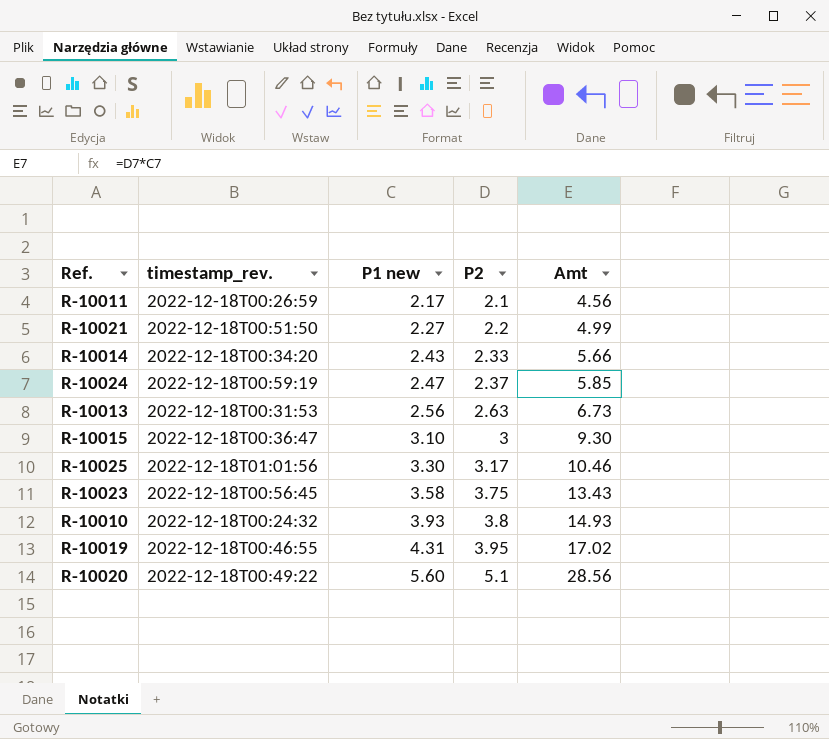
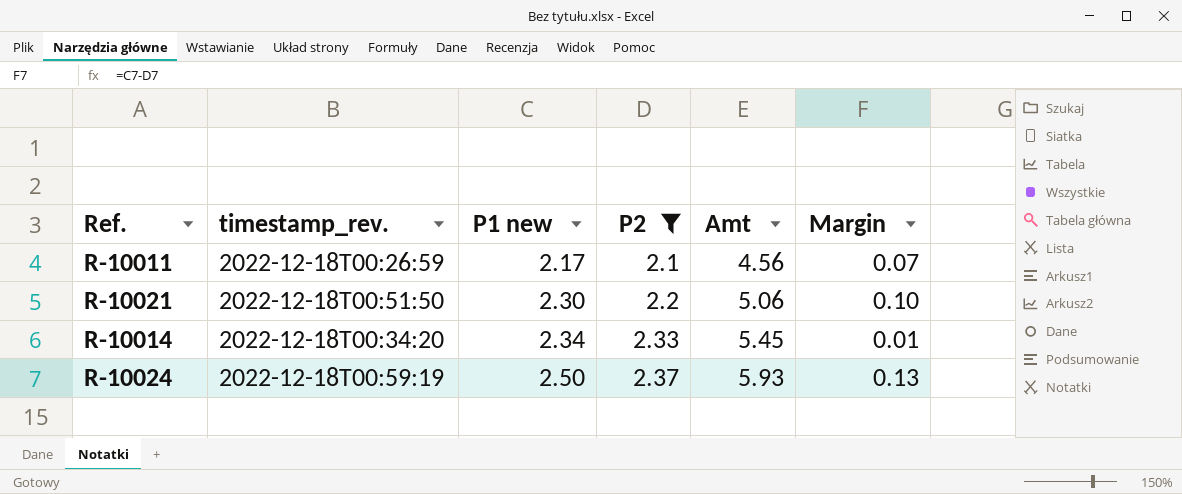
filter: none -> P2 <= 2.37
column Margin | formula: none -> [P1 new] - [P2]
R-10021 | P1 new: 2.27 -> 2.30
R-10021 | Amt: 4.99 -> 5.06
R-10014 | P1 new: 2.43 -> 2.34
R-10014 | Amt: 5.66 -> 5.45
R-10024 | P1 new: 2.47 -> 2.50
R-10024 | Amt: 5.85 -> 5.93

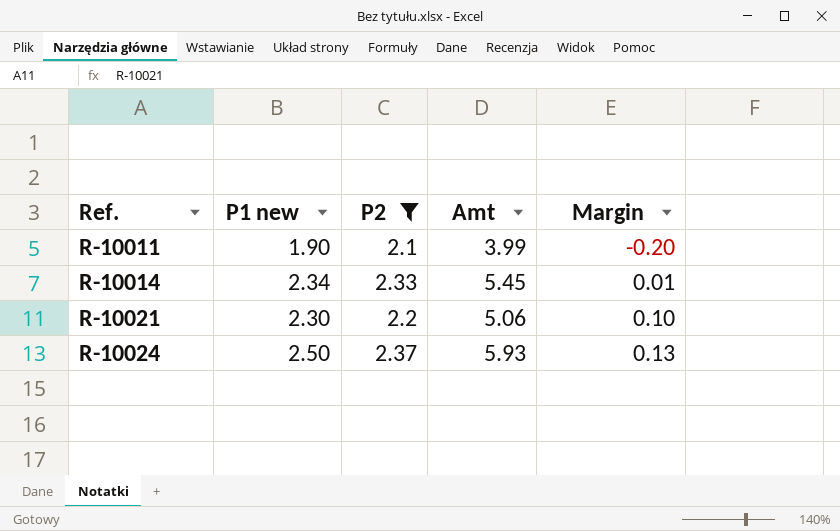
row order: P1 new ascending -> Ref. ascending
column timestamp_rev. | position: 2 -> none
R-10011 | P1 new: 2.17 -> 1.90
R-10011 | Amt: 4.56 -> 3.99
R-10011 | Margin: 0.07 -> -0.20

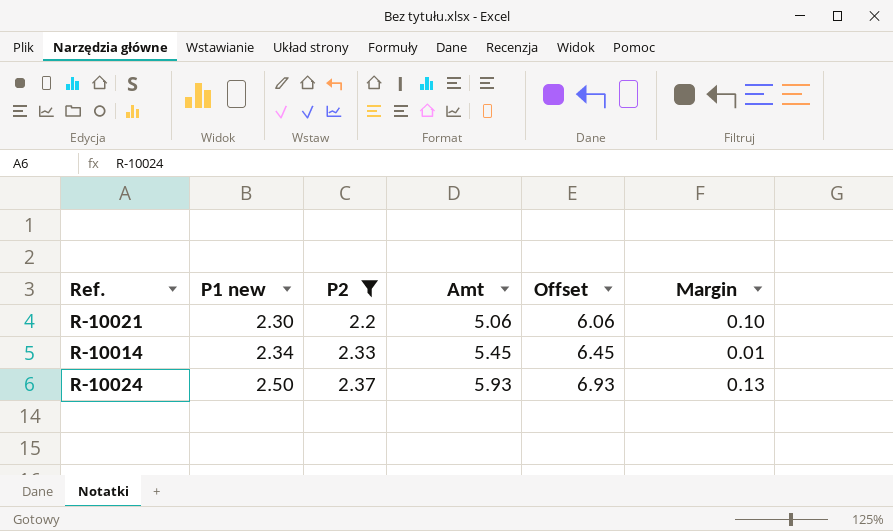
row order: Ref. ascending -> P1 new ascending
column Offset | formula: none -> [Amt] + 1
row R-10011: 1.90 | 2.1 | 3.99 | -0.20 -> none

